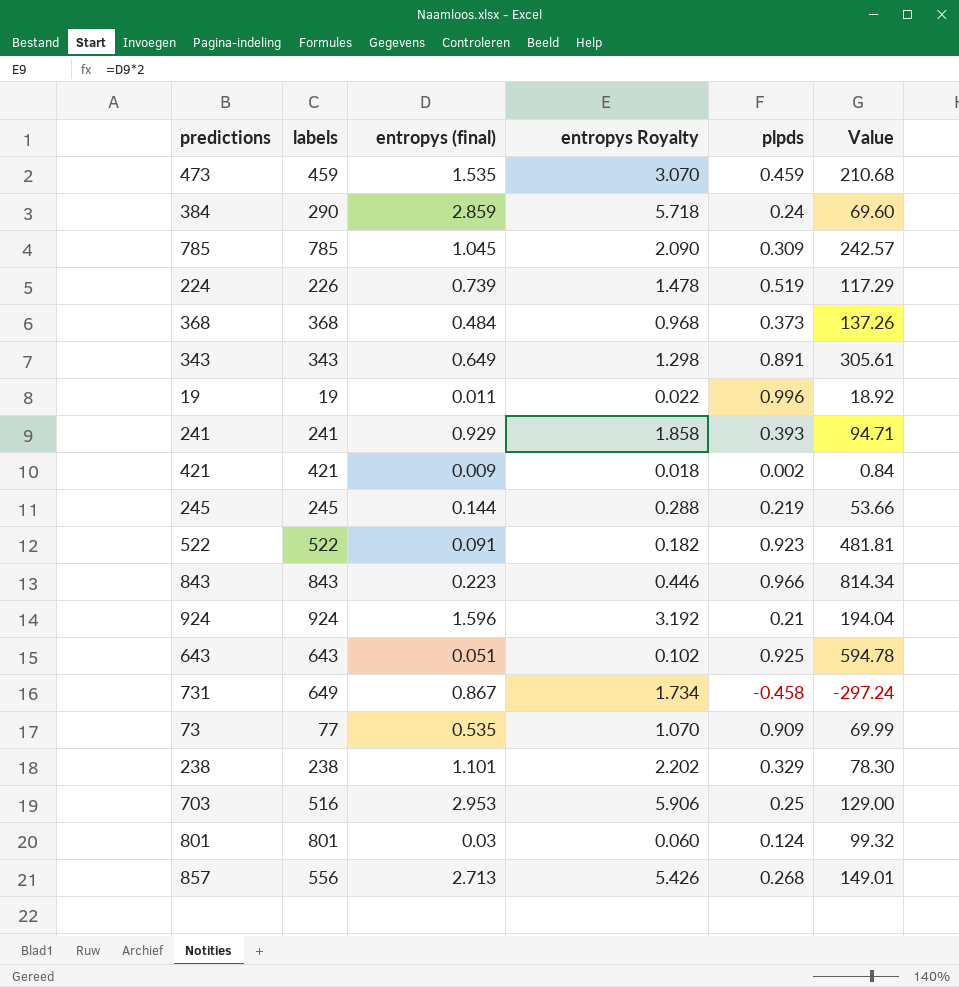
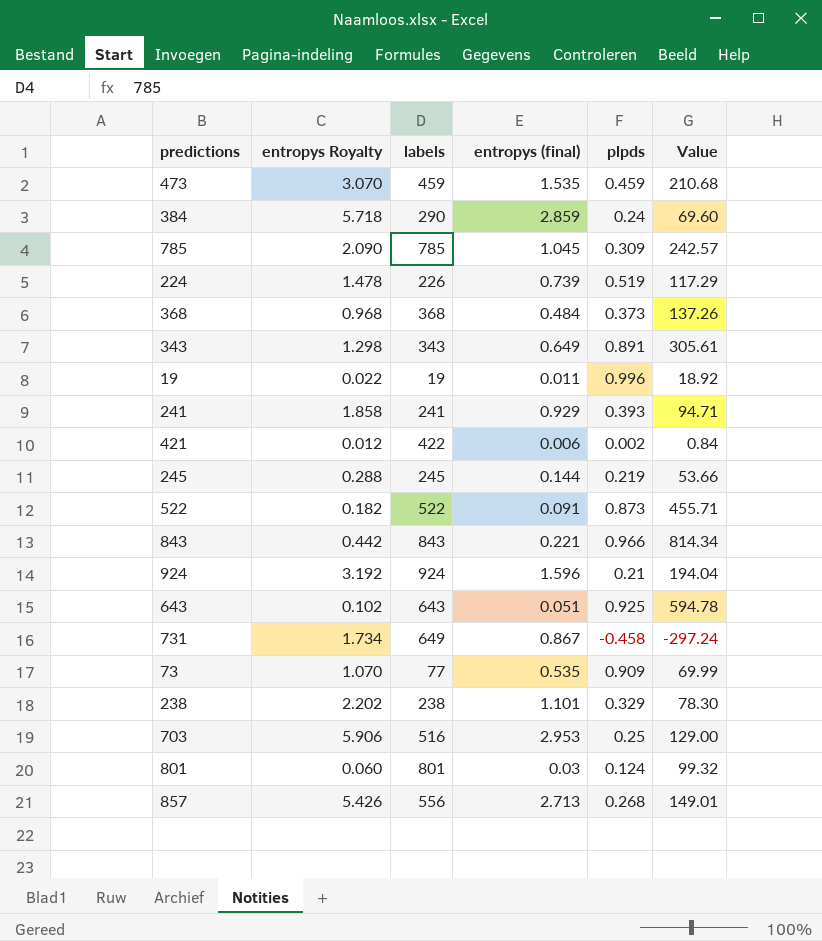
column entropys Royalty | position: 4 -> 2
421 | entropys Royalty: 0.018 -> 0.012
421 | labels: 421 -> 422
421 | entropys (final): 0.009 -> 0.006
522 | plpds: 0.923 -> 0.873
522 | Value: 481.81 -> 455.71
843 | entropys Royalty: 0.446 -> 0.442
843 | entropys (final): 0.223 -> 0.221

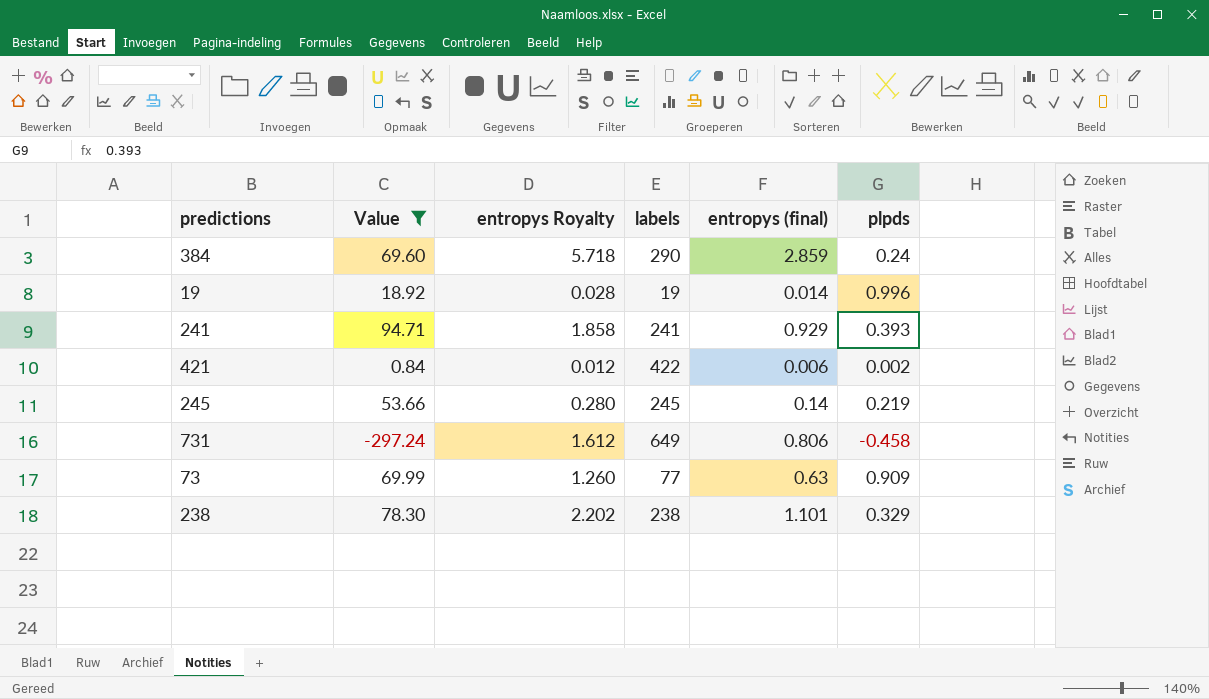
filter: none -> Value <= 94.71
column Value | position: 6 -> 2
19 | entropys Royalty: 0.022 -> 0.028
19 | entropys (final): 0.011 -> 0.014
245 | entropys Royalty: 0.288 -> 0.280
245 | entropys (final): 0.144 -> 0.14
731 | entropys Royalty: 1.734 -> 1.612
731 | entropys (final): 0.867 -> 0.806
73 | entropys Royalty: 1.070 -> 1.260
73 | entropys (final): 0.535 -> 0.63

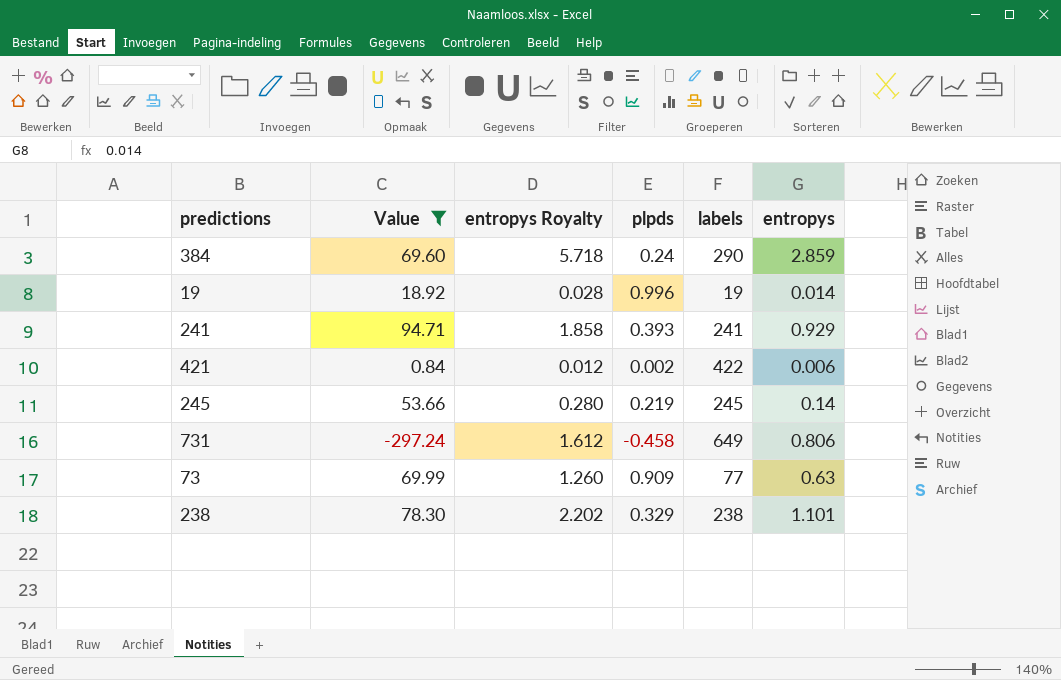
column plpds | position: 6 -> 4
column name: entropys (final) -> entropys

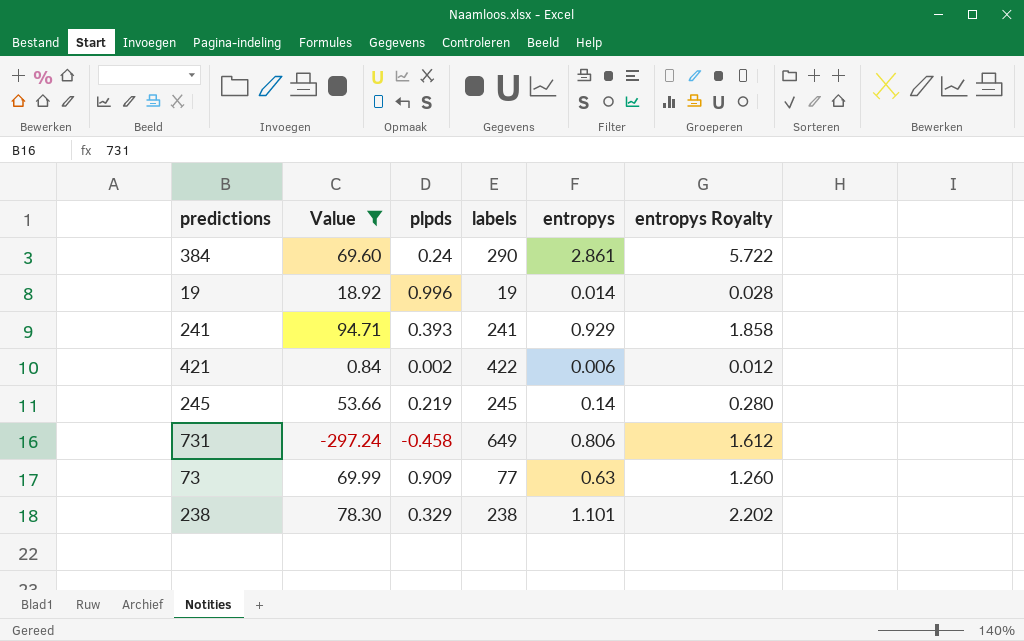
column entropys Royalty | position: 3 -> 6
384 | entropys: 2.859 -> 2.861
384 | entropys Royalty: 5.718 -> 5.722

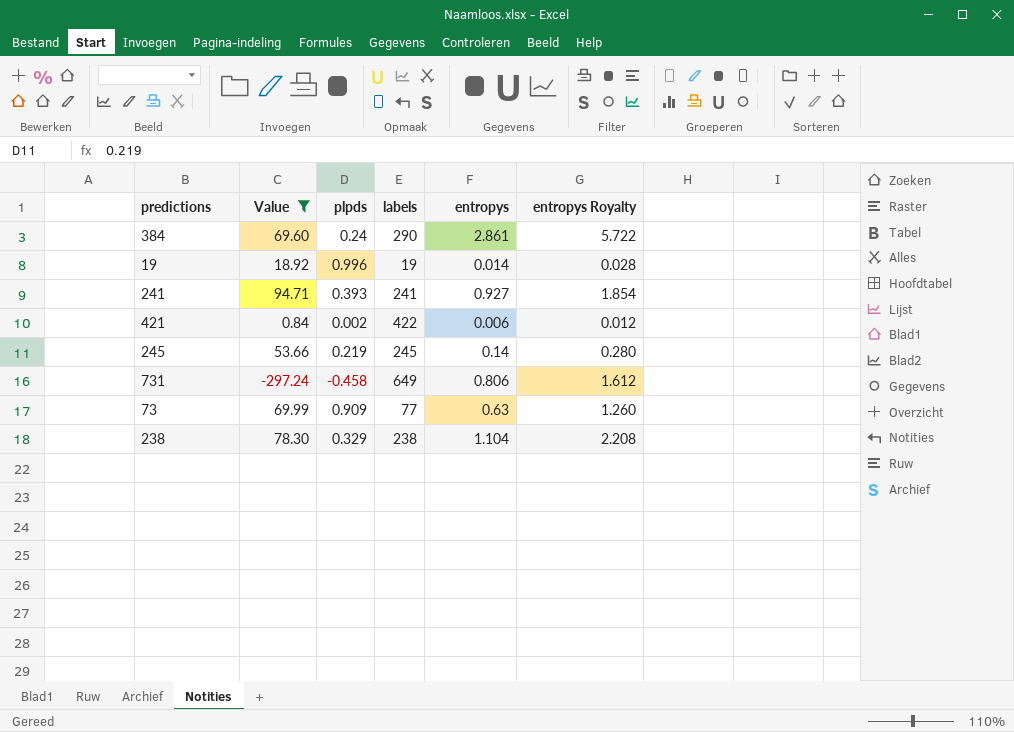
241 | entropys: 0.929 -> 0.927
241 | entropys Royalty: 1.858 -> 1.854
238 | entropys: 1.101 -> 1.104
238 | entropys Royalty: 2.202 -> 2.208

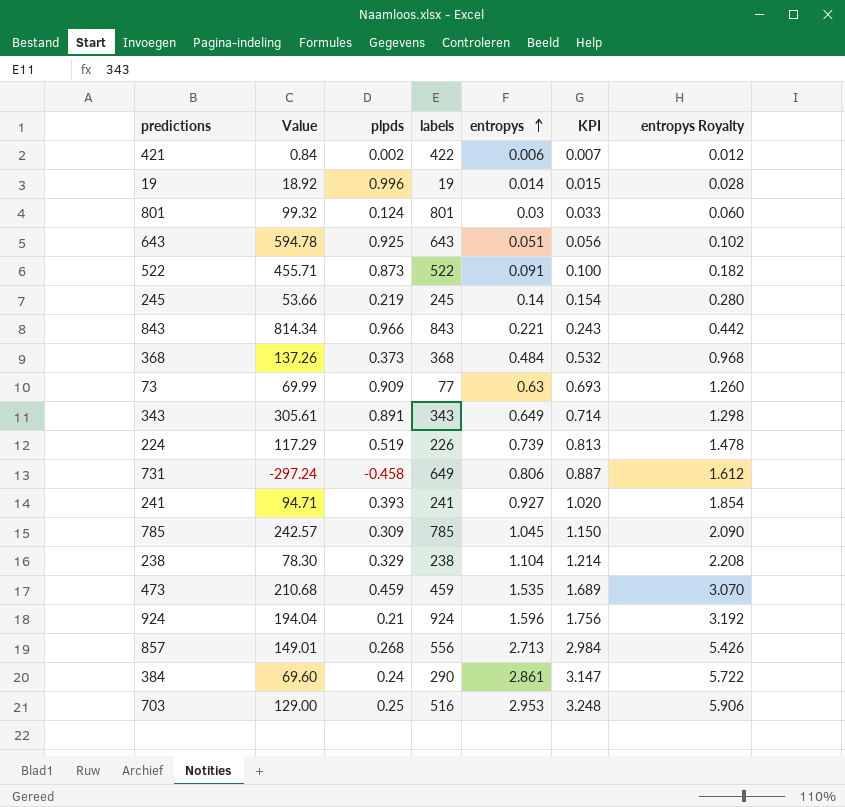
filter: Value <= 94.71 -> none
row order: none -> entropys ascending
column KPI | formula: none -> [entropys] * 1.1

